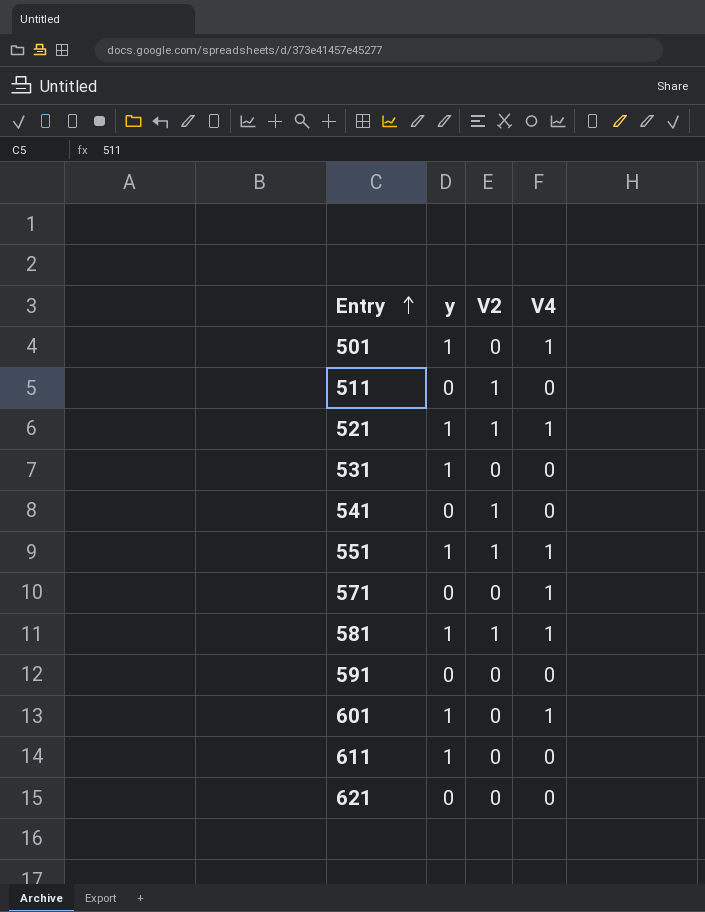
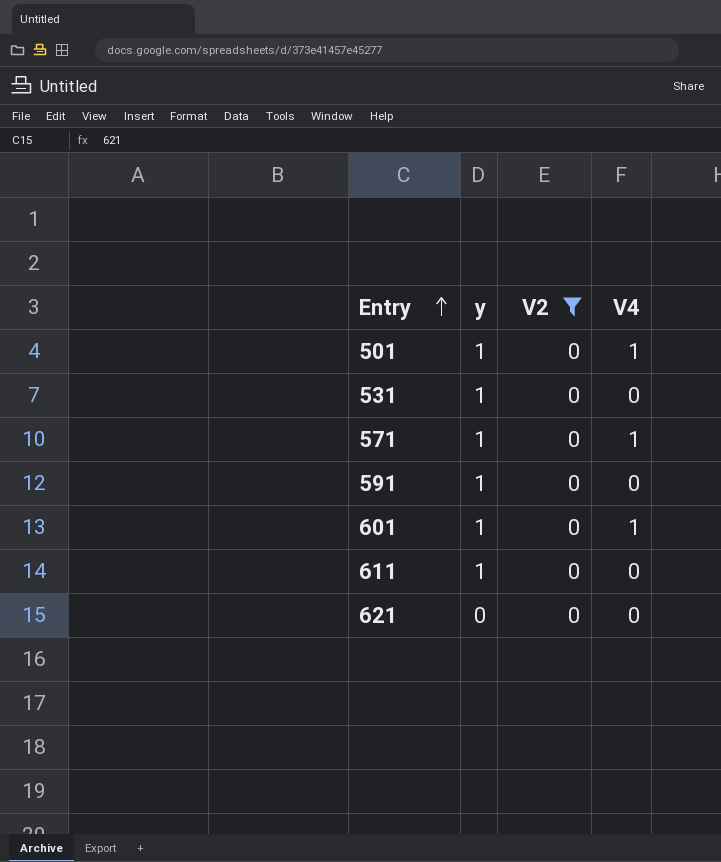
filter: none -> V2 = 0
571 | y: 0 -> 1
591 | y: 0 -> 1

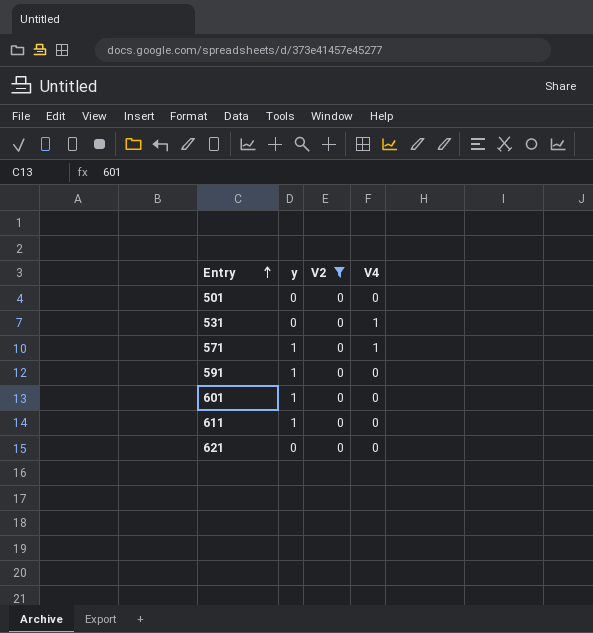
501 | y: 1 -> 0
501 | V4: 1 -> 0
531 | y: 1 -> 0
531 | V4: 0 -> 1
601 | V4: 1 -> 0

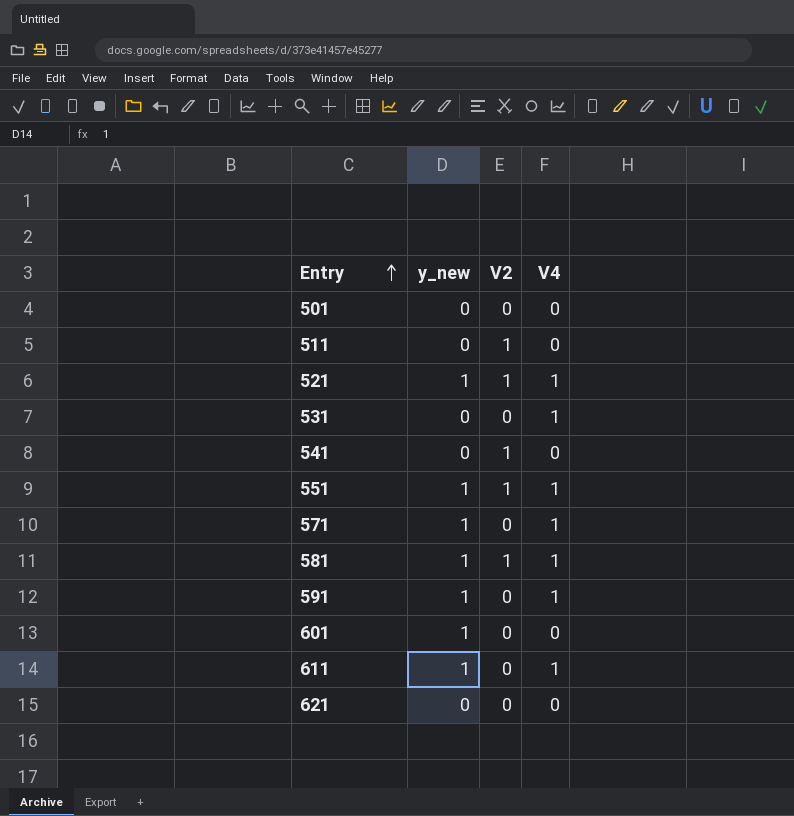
filter: V2 = 0 -> none
column name: y -> y_new
591 | V4: 0 -> 1
611 | V4: 0 -> 1

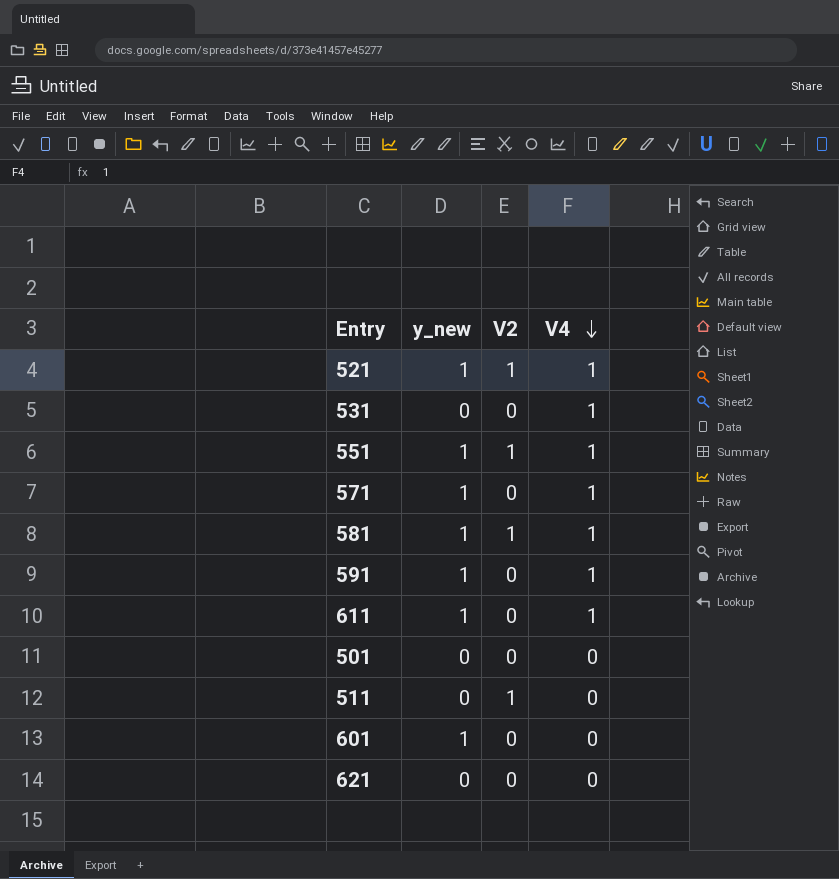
row order: Entry ascending -> V4 descending
row 541: 0 | 1 | 0 -> none

